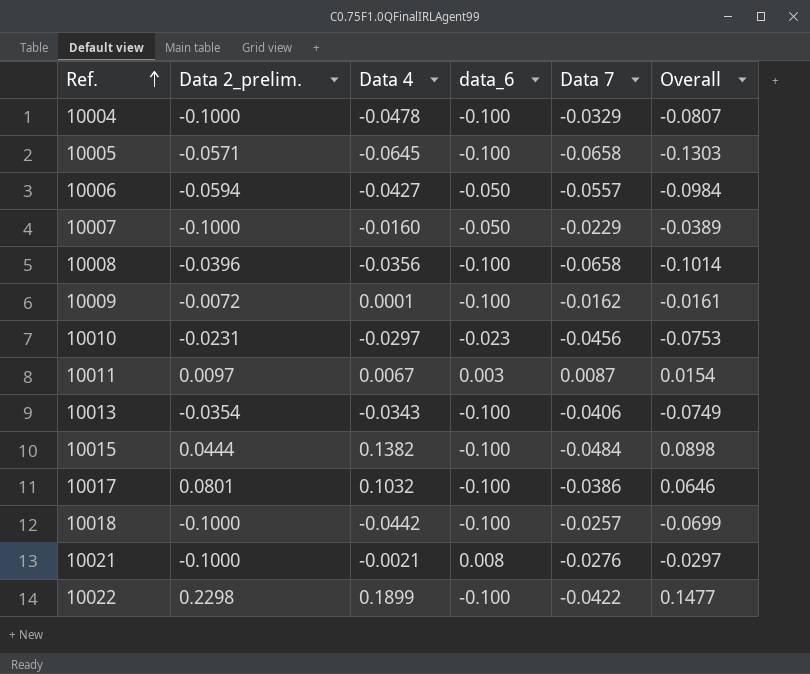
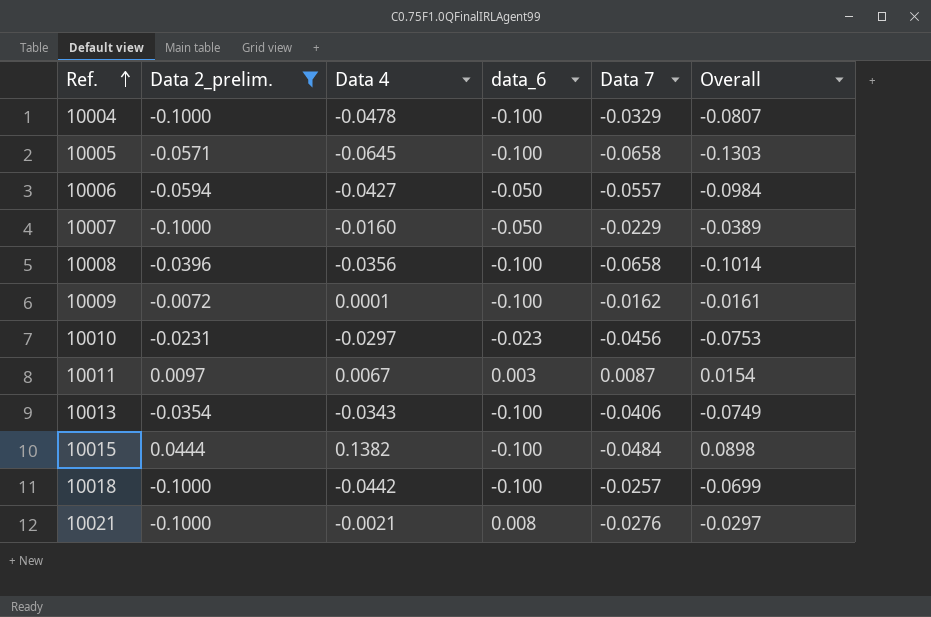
filter: none -> Data 2_prelim. <= 0.0444

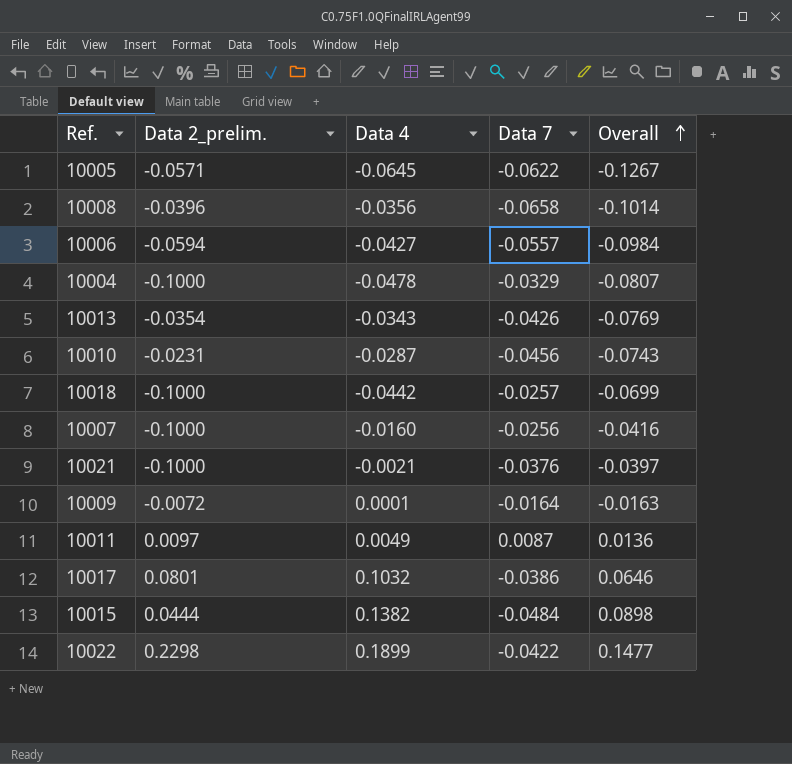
filter: Data 2_prelim. <= 0.0444 -> none
row order: Ref. ascending -> Overall ascending
column data_6 | position: 4 -> none
10005 | Data 7: -0.0658 -> -0.0622
10005 | Overall: -0.1303 -> -0.1267
10013 | Data 7: -0.0406 -> -0.0426
10013 | Overall: -0.0749 -> -0.0769
10010 | Data 4: -0.0297 -> -0.0287
10010 | Overall: -0.0753 -> -0.0743
10007 | Data 7: -0.0229 -> -0.0256
10007 | Overall: -0.0389 -> -0.0416
10021 | Data 7: -0.0276 -> -0.0376
10021 | Overall: -0.0297 -> -0.0397
10009 | Data 7: -0.0162 -> -0.0164
10009 | Overall: -0.0161 -> -0.0163
10011 | Data 4: 0.0067 -> 0.0049
10011 | Overall: 0.0154 -> 0.0136

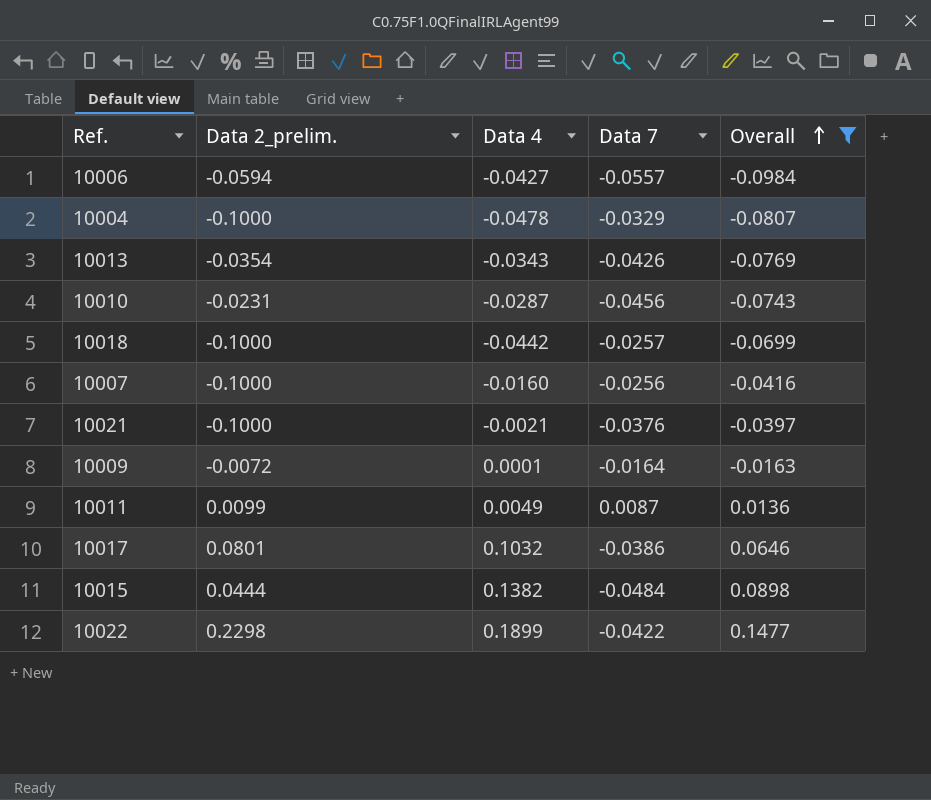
filter: none -> Overall >= -0.0984
10011 | Data 2_prelim.: 0.0097 -> 0.0099

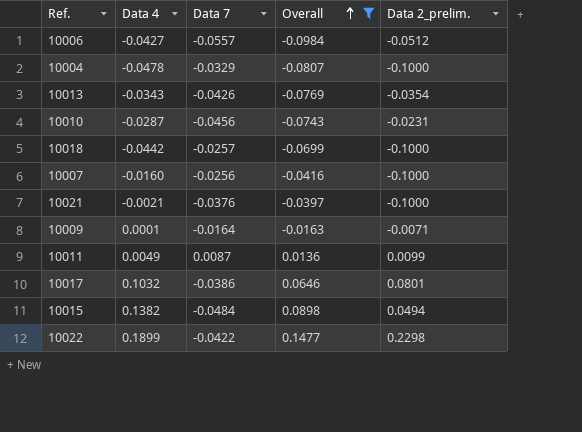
column Data 2_prelim. | position: 2 -> 5
10006 | Data 2_prelim.: -0.0594 -> -0.0512
10009 | Data 2_prelim.: -0.0072 -> -0.0071
10015 | Data 2_prelim.: 0.0444 -> 0.0494

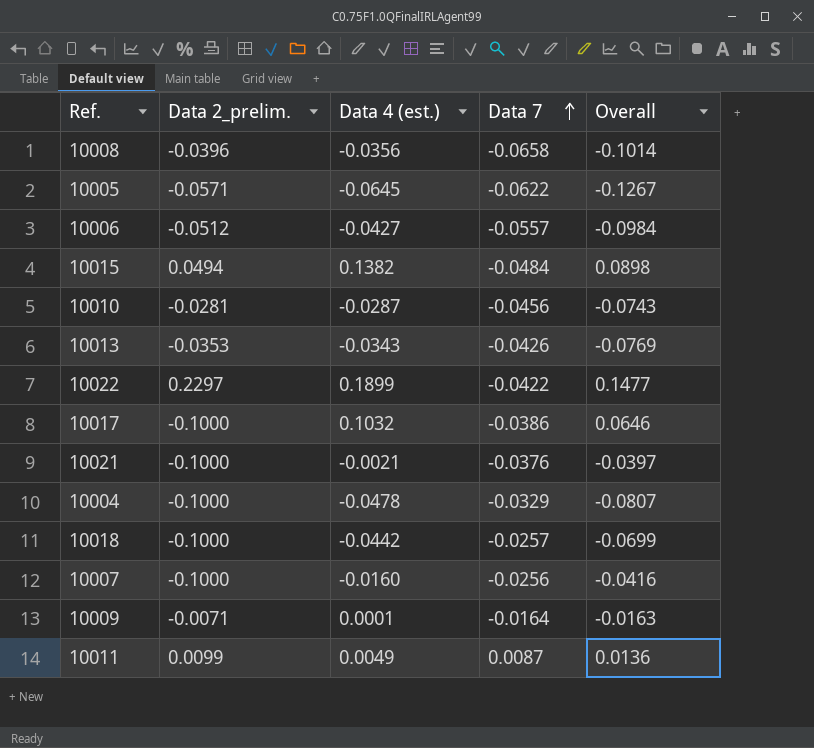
filter: Overall >= -0.0984 -> none
row order: Overall ascending -> Data 7 ascending
column Data 2_prelim. | position: 5 -> 2
column name: Data 4 -> Data 4 (est.)
10010 | Data 2_prelim.: -0.0231 -> -0.0281
10013 | Data 2_prelim.: -0.0354 -> -0.0353
10022 | Data 2_prelim.: 0.2298 -> 0.2297
10017 | Data 2_prelim.: 0.0801 -> -0.1000

